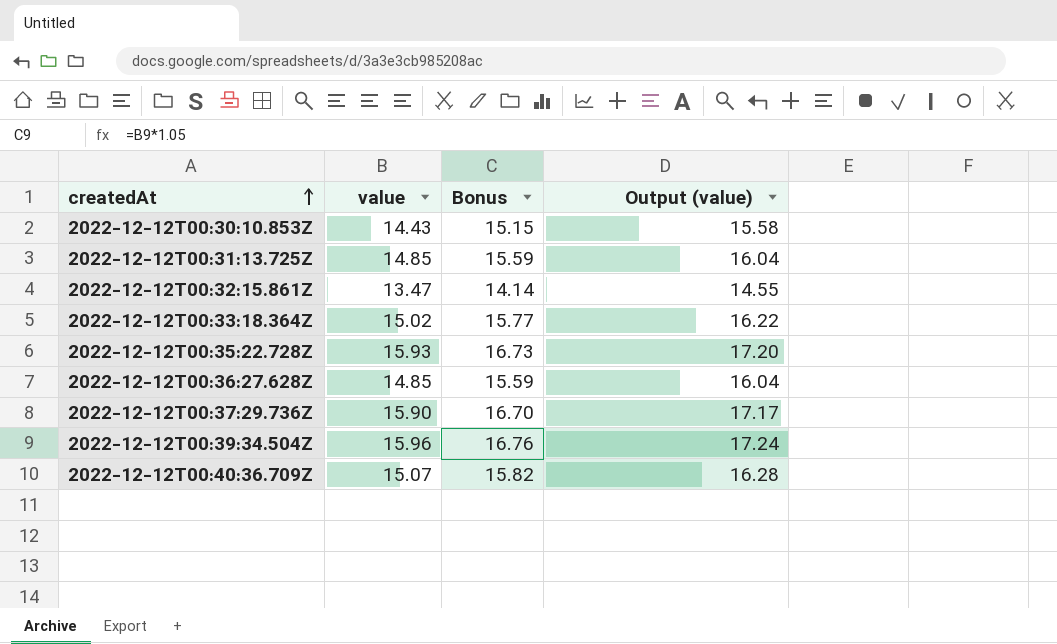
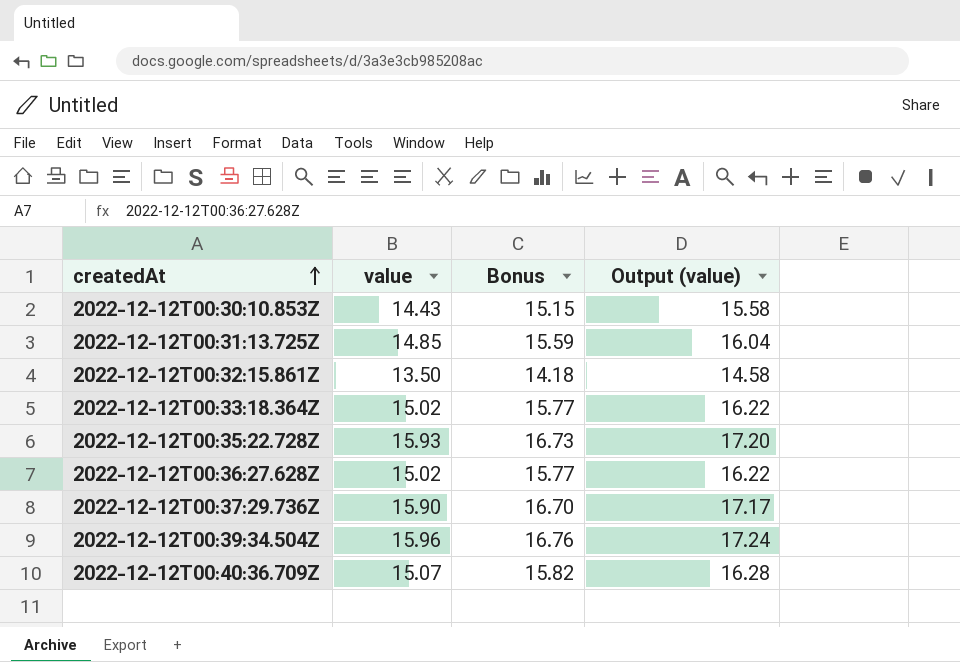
2022-12-12T00:32:15.861Z | value: 13.47 -> 13.50
2022-12-12T00:32:15.861Z | Bonus: 14.14 -> 14.18
2022-12-12T00:32:15.861Z | Output (value): 14.55 -> 14.58
2022-12-12T00:36:27.628Z | value: 14.85 -> 15.02
2022-12-12T00:36:27.628Z | Bonus: 15.59 -> 15.77
2022-12-12T00:36:27.628Z | Output (value): 16.04 -> 16.22

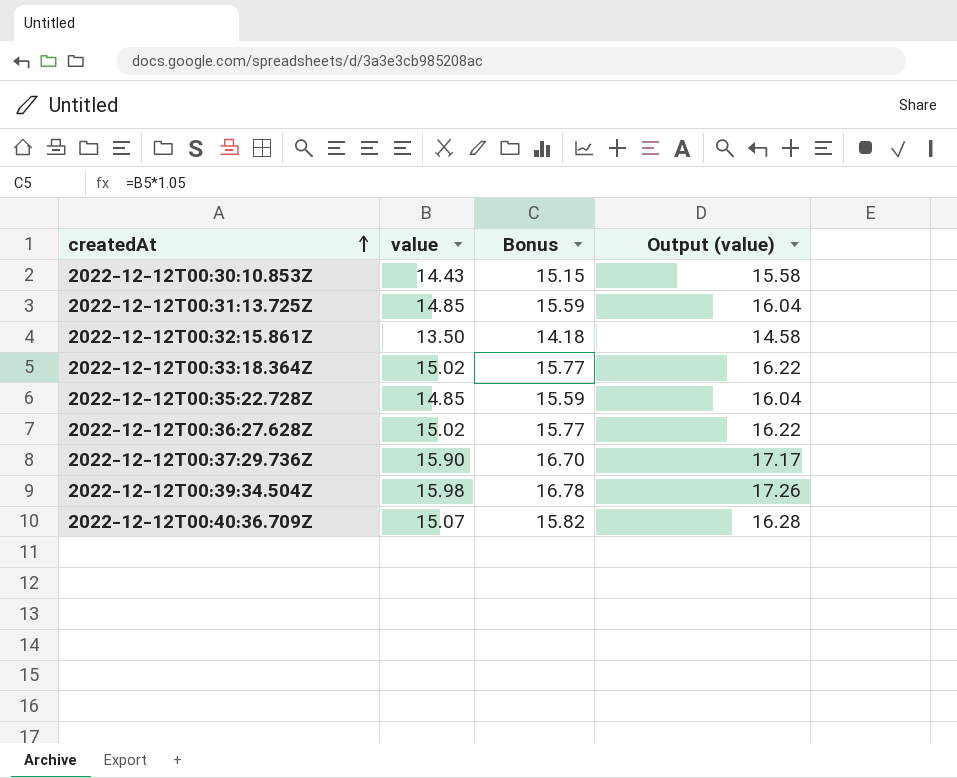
2022-12-12T00:35:22.728Z | value: 15.93 -> 14.85
2022-12-12T00:35:22.728Z | Bonus: 16.73 -> 15.59
2022-12-12T00:35:22.728Z | Output (value): 17.20 -> 16.04
2022-12-12T00:39:34.504Z | value: 15.96 -> 15.98
2022-12-12T00:39:34.504Z | Bonus: 16.76 -> 16.78
2022-12-12T00:39:34.504Z | Output (value): 17.24 -> 17.26

